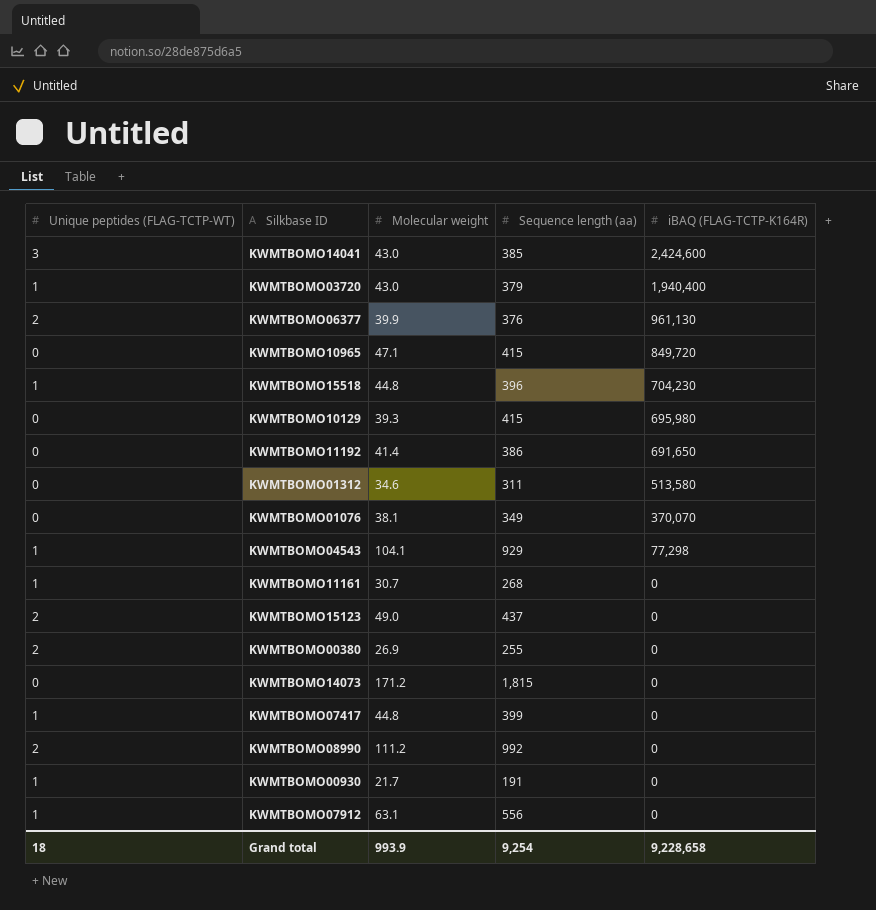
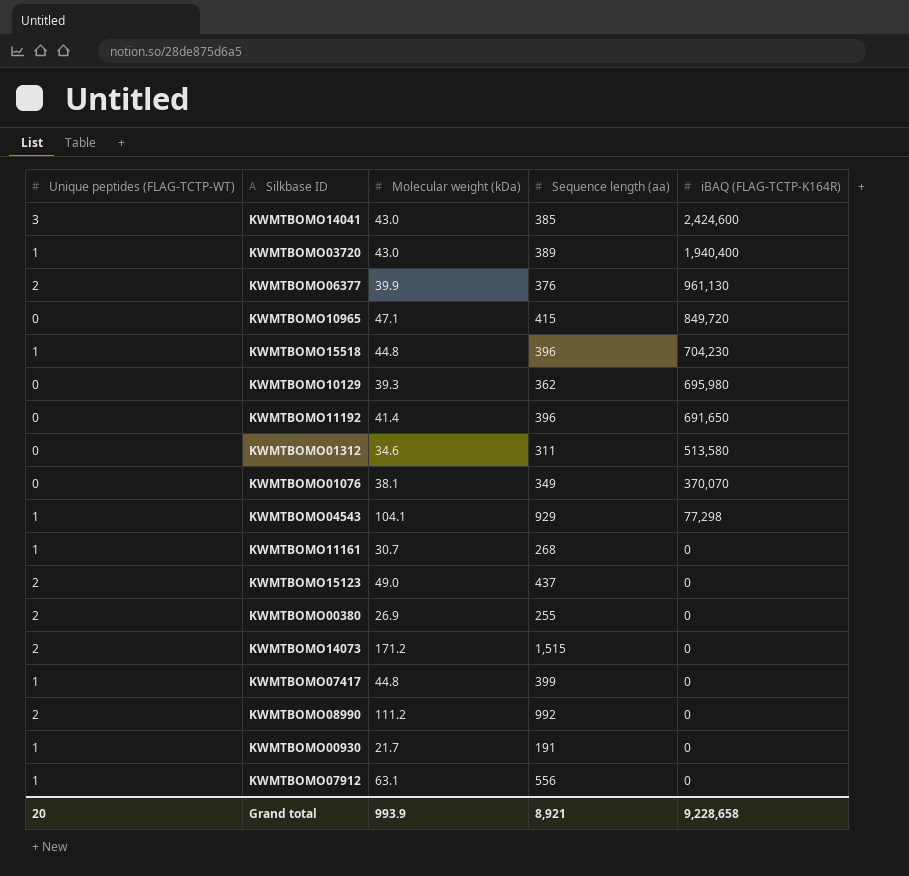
column name: Molecular weight -> Molecular weight (kDa)
KWMTBOMO03720 | Sequence length (aa): 379 -> 389
KWMTBOMO10129 | Sequence length (aa): 415 -> 362
KWMTBOMO11192 | Sequence length (aa): 386 -> 396
KWMTBOMO14073 | Unique peptides (FLAG-TCTP-WT): 0 -> 2
KWMTBOMO14073 | Sequence length (aa): 1,815 -> 1,515
Grand total | Unique peptides (FLAG-TCTP-WT): 18 -> 20
Grand total | Sequence length (aa): 9,254 -> 8,921

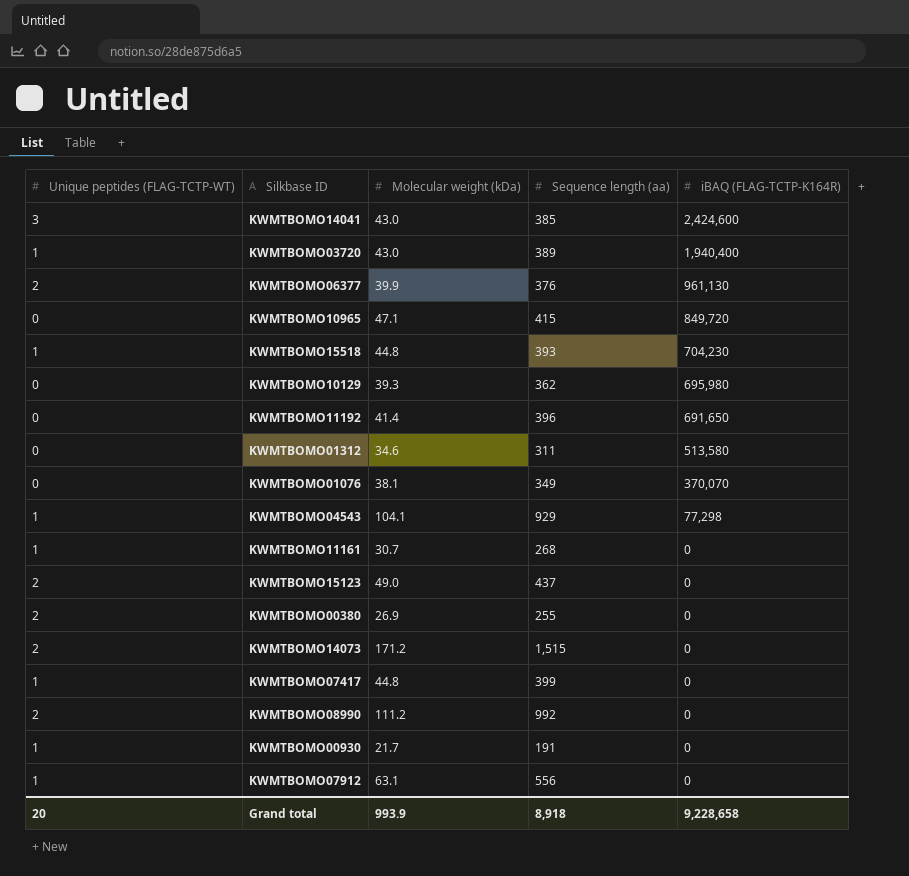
KWMTBOMO15518 | Sequence length (aa): 396 -> 393
Grand total | Sequence length (aa): 8,921 -> 8,918

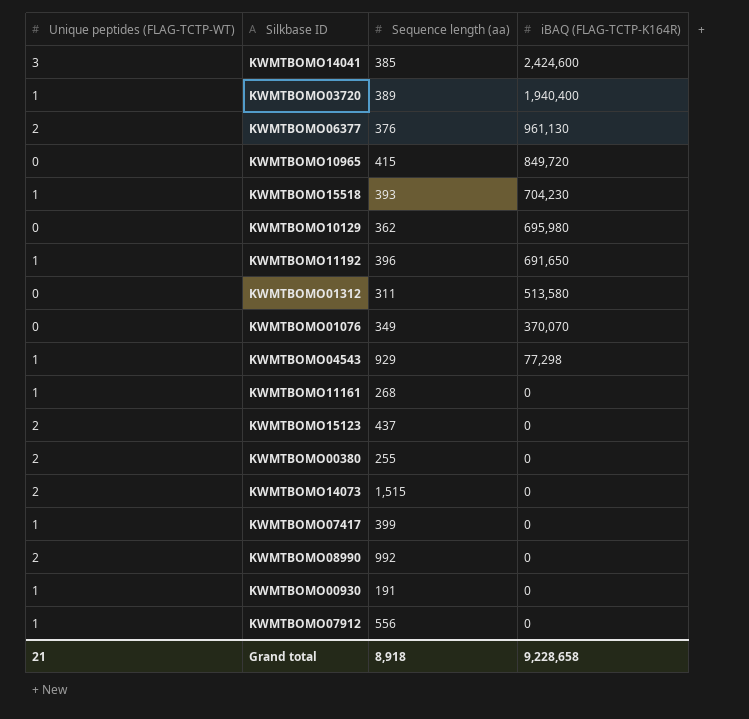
column Molecular weight (kDa) | position: 3 -> none
KWMTBOMO11192 | Unique peptides (FLAG-TCTP-WT): 0 -> 1
Grand total | Unique peptides (FLAG-TCTP-WT): 20 -> 21

